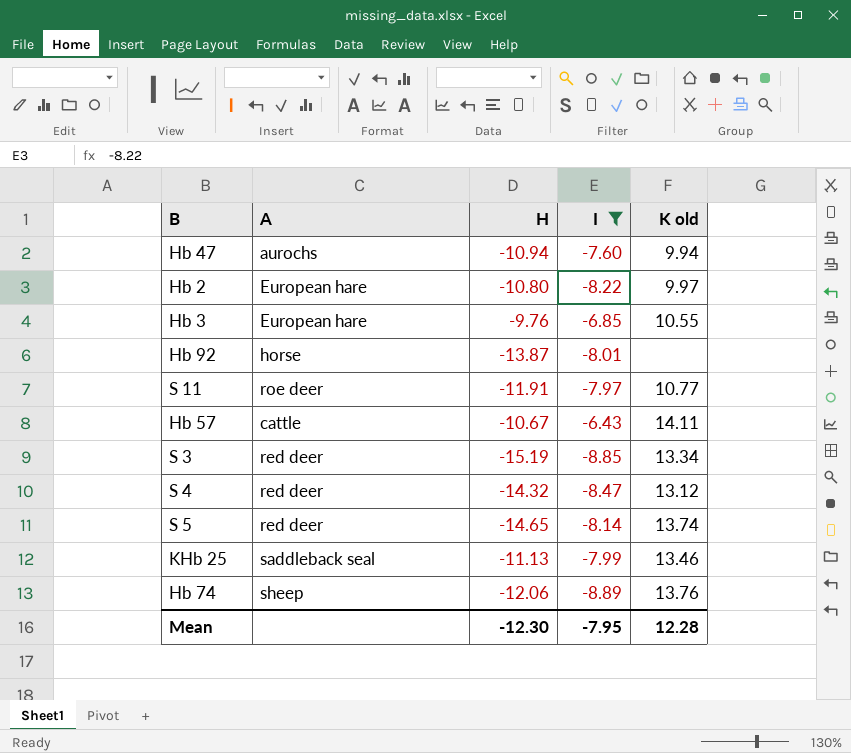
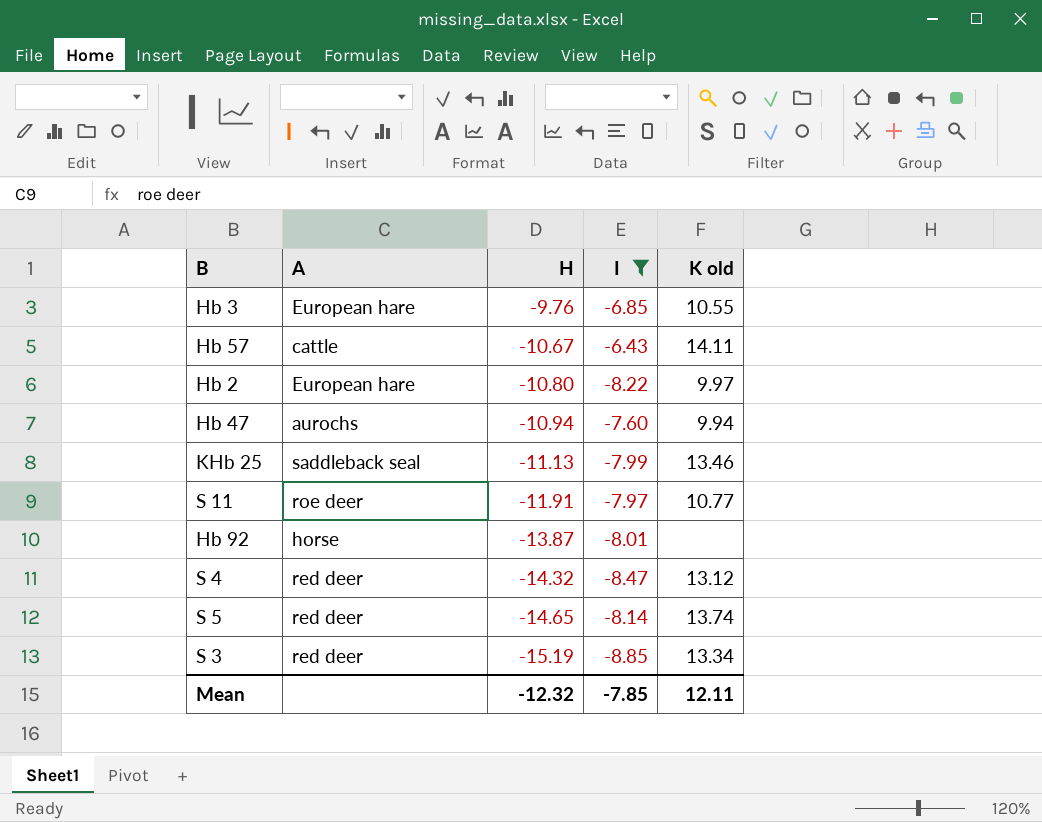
row order: none -> H descending
row Hb 74: sheep | -12.06 | -8.89 | 13.76 -> none
Mean | H: -12.30 -> -12.32
Mean | I: -7.95 -> -7.85
Mean | K old: 12.28 -> 12.11

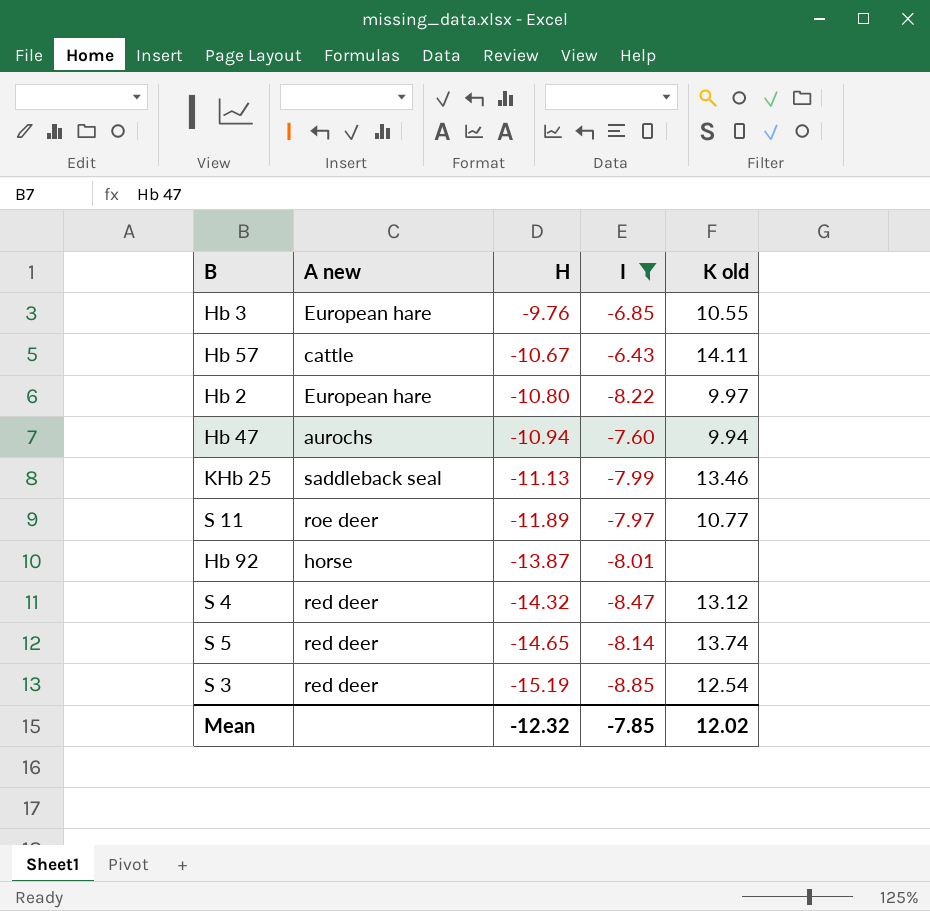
column name: A -> A new
S 11 | H: -11.91 -> -11.89
S 3 | K old: 13.34 -> 12.54
Mean | K old: 12.11 -> 12.02

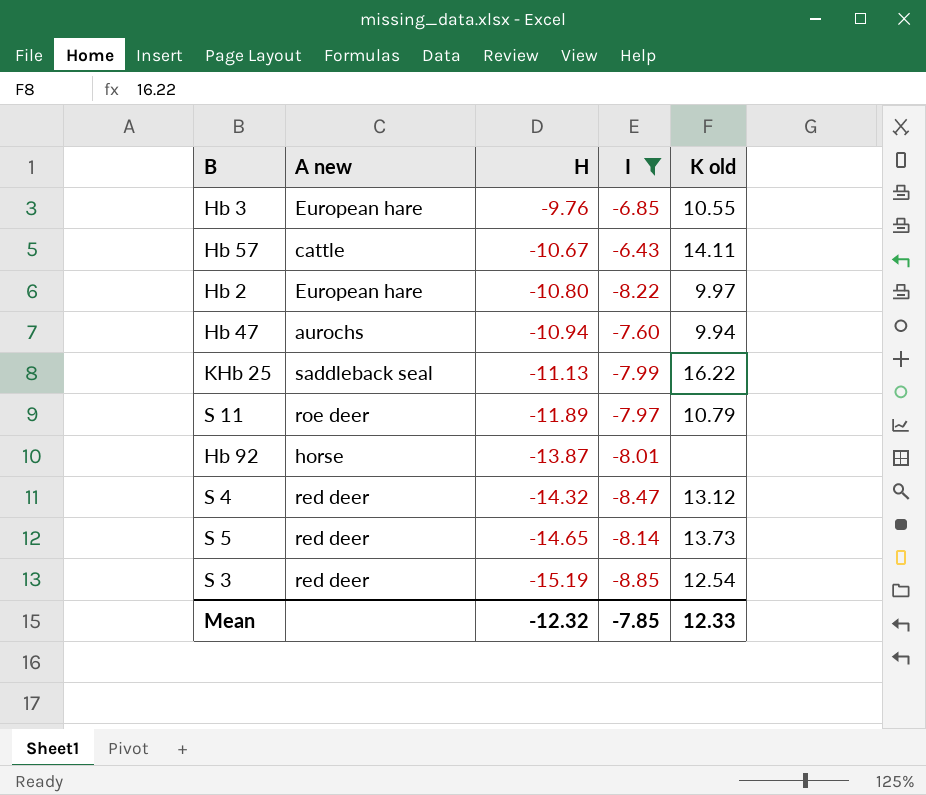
KHb 25 | K old: 13.46 -> 16.22
S 11 | K old: 10.77 -> 10.79
S 5 | K old: 13.74 -> 13.73
Mean | K old: 12.02 -> 12.33

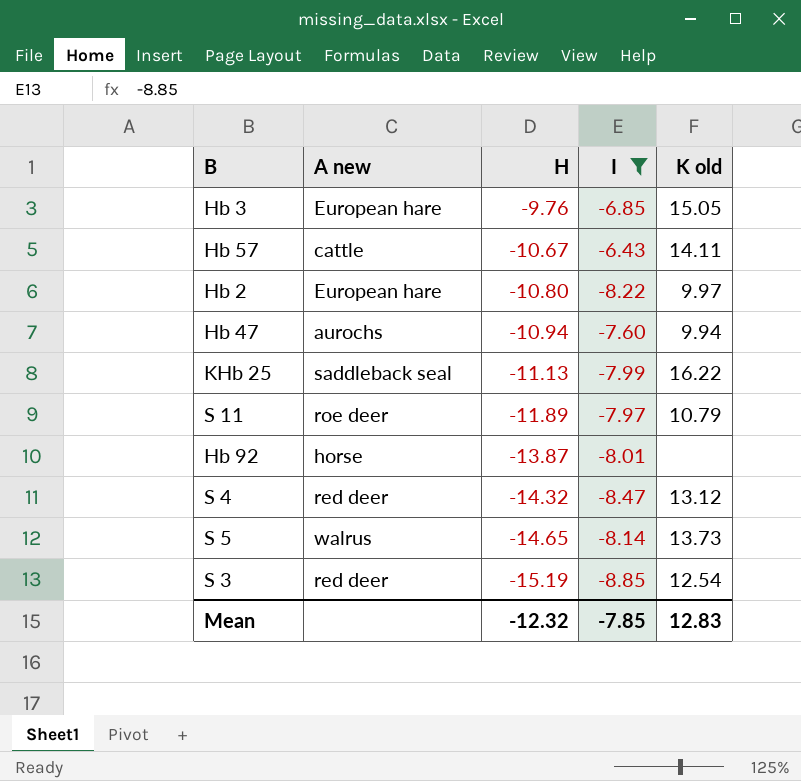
Hb 3 | K old: 10.55 -> 15.05
S 5 | A new: red deer -> walrus
Mean | K old: 12.33 -> 12.83

